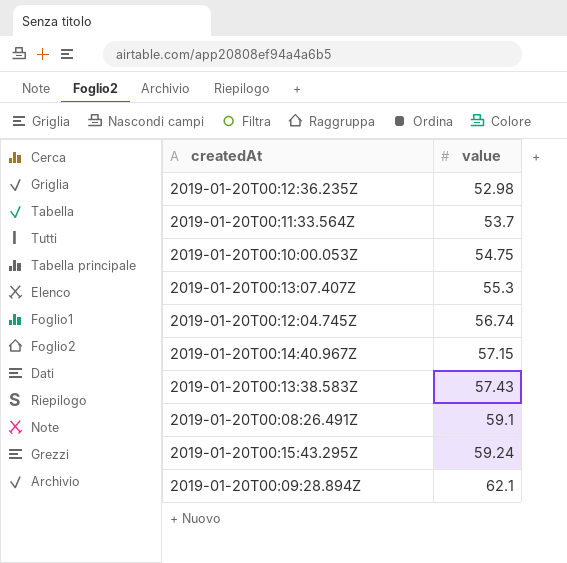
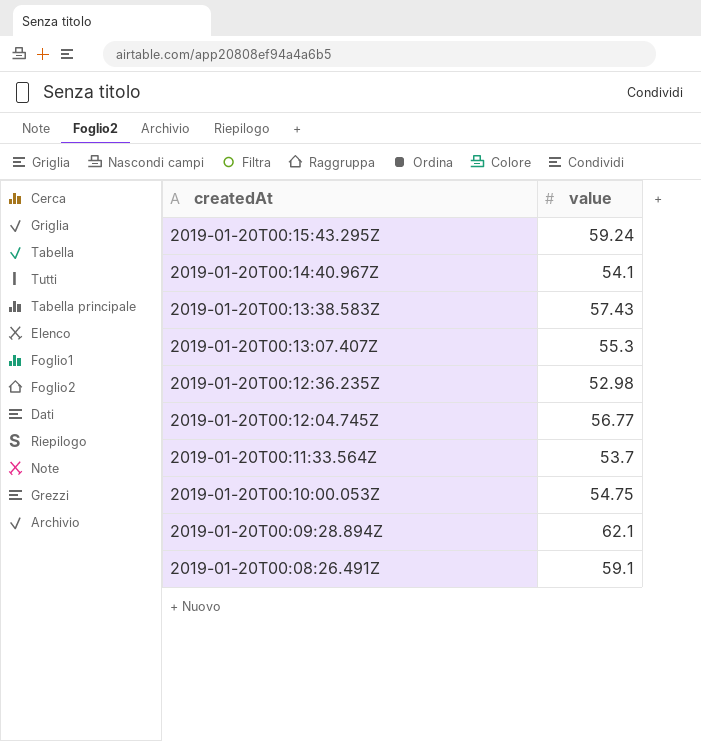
row order: value ascending -> createdAt descending
2019-01-20T00:14:40.967Z | value: 57.15 -> 54.1
2019-01-20T00:12:04.745Z | value: 56.74 -> 56.77

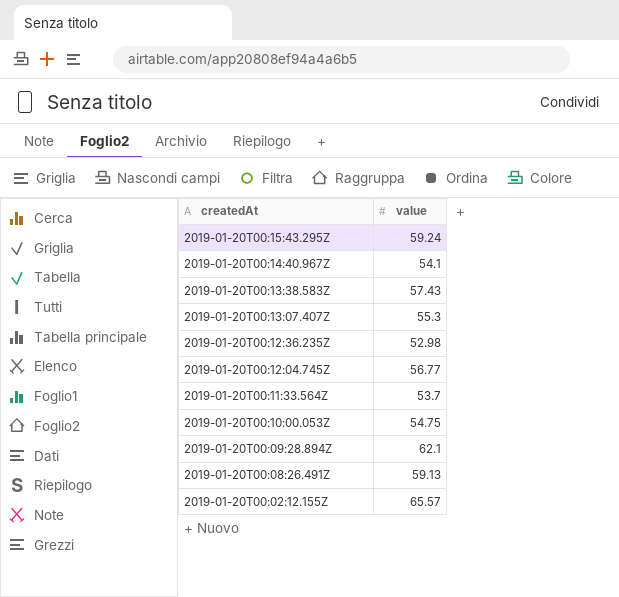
2019-01-20T00:08:26.491Z | value: 59.1 -> 59.13
row 2019-01-20T00:02:12.155Z: none -> 65.57

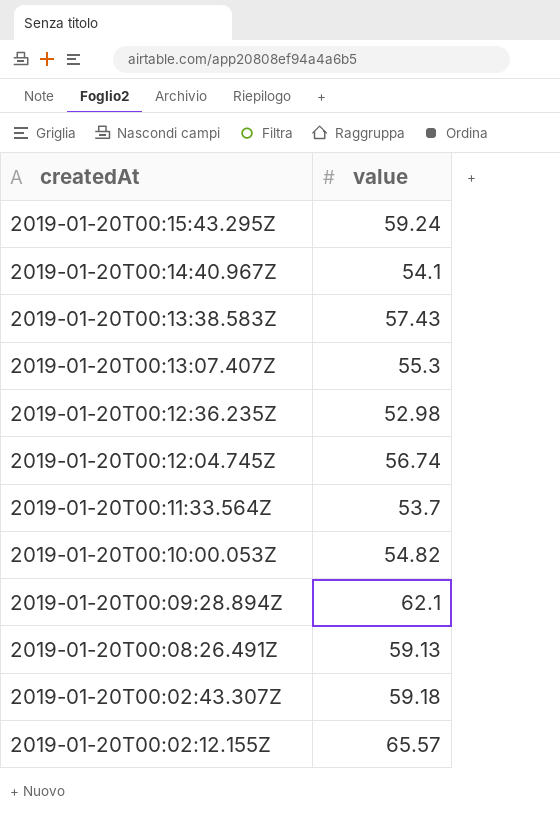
2019-01-20T00:12:04.745Z | value: 56.77 -> 56.74
2019-01-20T00:10:00.053Z | value: 54.75 -> 54.82
row 2019-01-20T00:02:43.307Z: none -> 59.18

